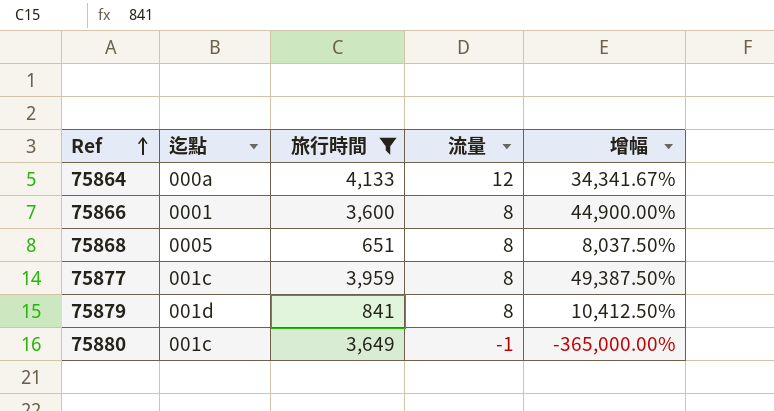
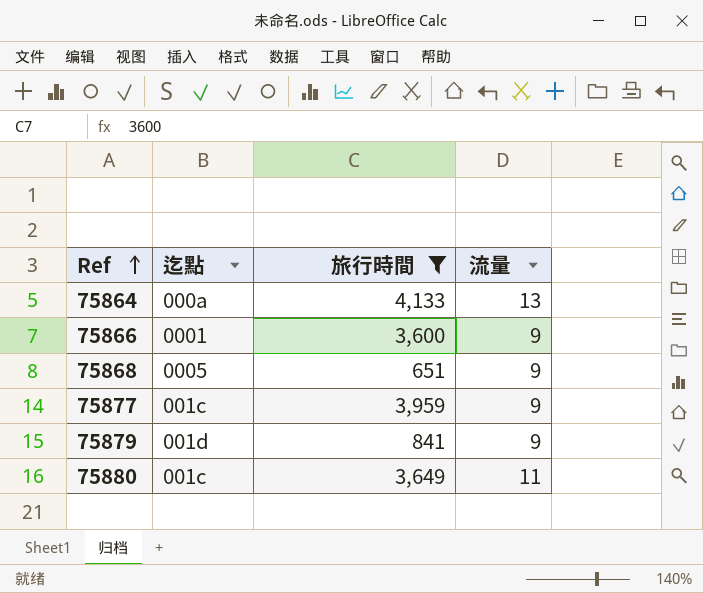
column 增幅 | formula: ([旅行時間] - [流量]) / [流量] -> none
75864 | 流量: 12 -> 13
75866 | 流量: 8 -> 9
75868 | 流量: 8 -> 9
75877 | 流量: 8 -> 9
75879 | 流量: 8 -> 9
75880 | 流量: -1 -> 11

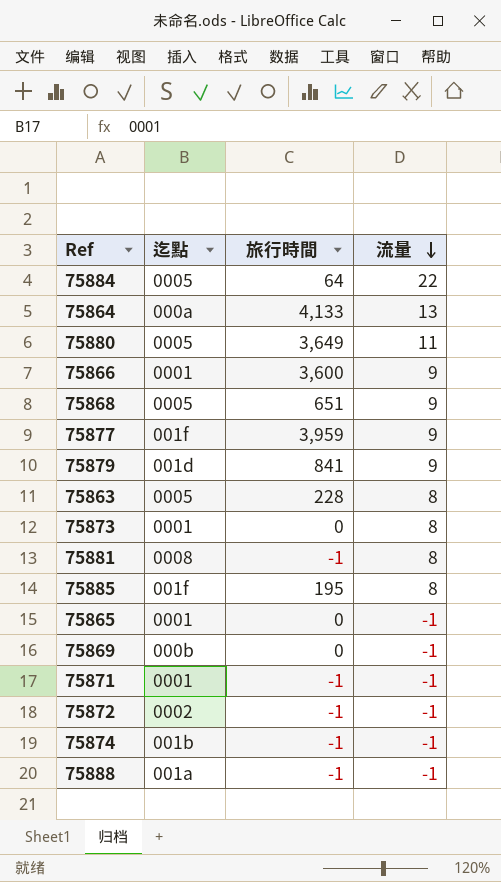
filter: 旅行時間 >= 651 -> none
row order: Ref ascending -> 流量 descending
75880 | 迄點: 001c -> 0005
75877 | 迄點: 001c -> 001f

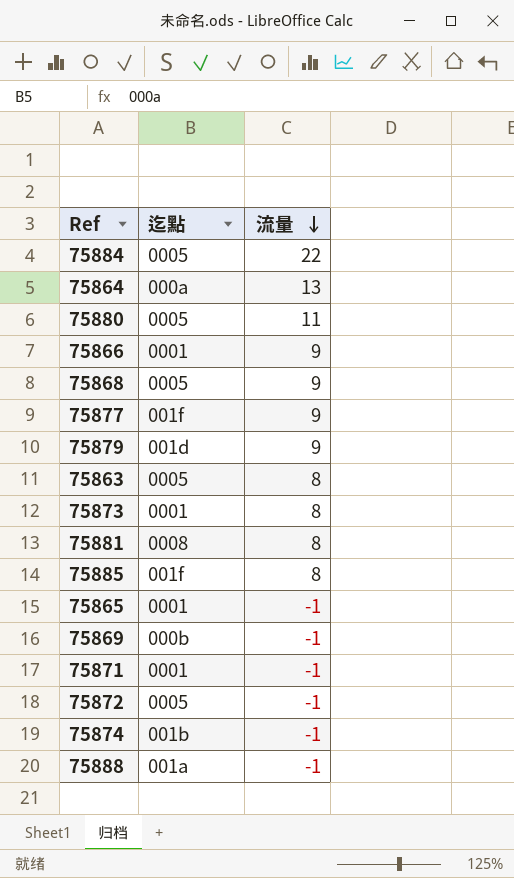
column 旅行時間 | position: 3 -> none
75872 | 迄點: 0002 -> 0005

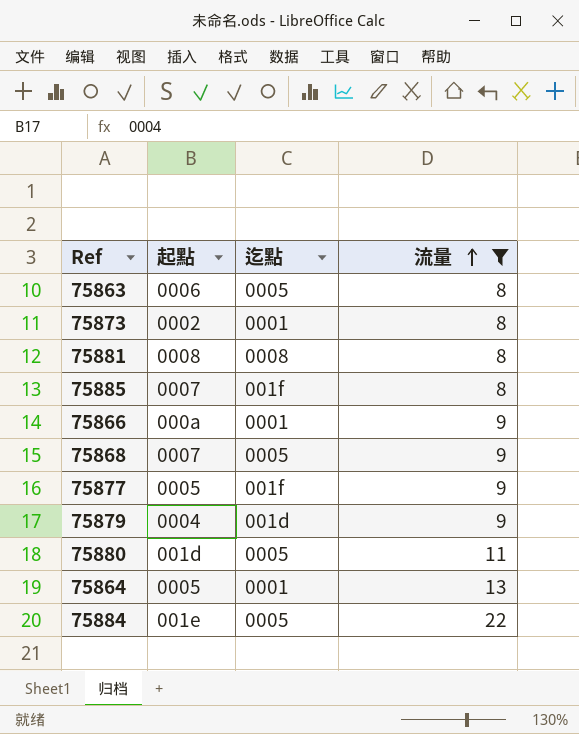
filter: none -> 流量 != -1
row order: 流量 descending -> 流量 ascending
column 起點 | position: none -> 2
75864 | 迄點: 000a -> 0001

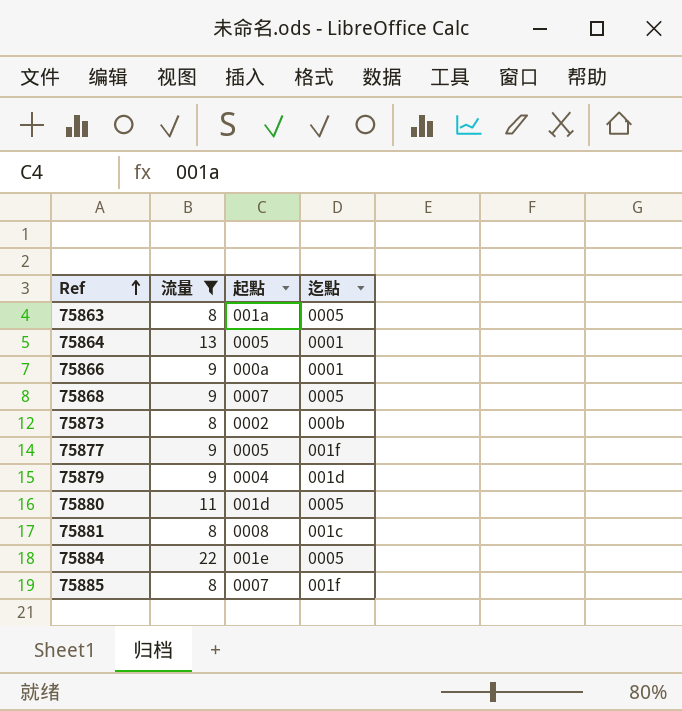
row order: 流量 ascending -> Ref ascending
column 流量 | position: 4 -> 2
75863 | 起點: 0006 -> 001a
75873 | 迄點: 0001 -> 000b
75881 | 迄點: 0008 -> 001c

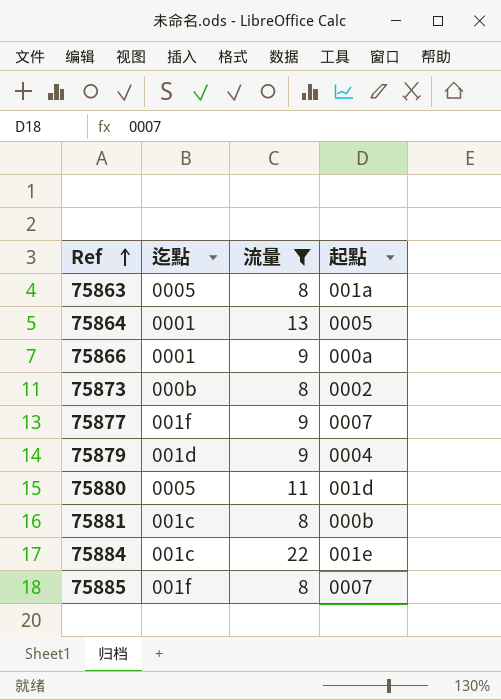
column 迄點 | position: 4 -> 2
row 75868: 9 | 0007 | 0005 -> none
75877 | 起點: 0005 -> 0007
75881 | 起點: 0008 -> 000b
75884 | 迄點: 0005 -> 001c

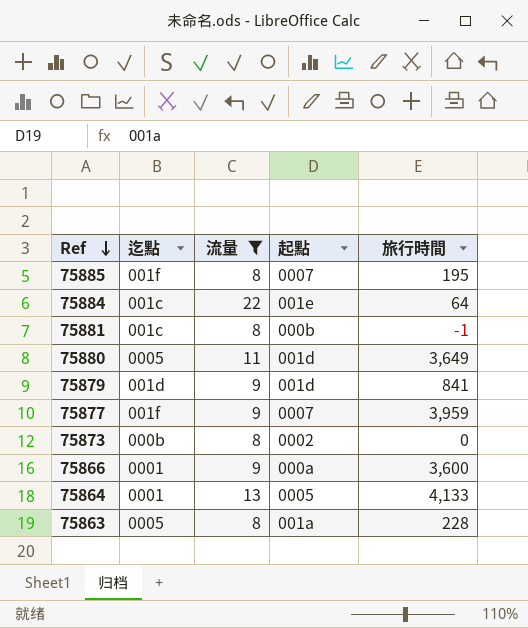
row order: Ref ascending -> Ref descending
column 旅行時間 | position: none -> 5
75879 | 起點: 0004 -> 001d

